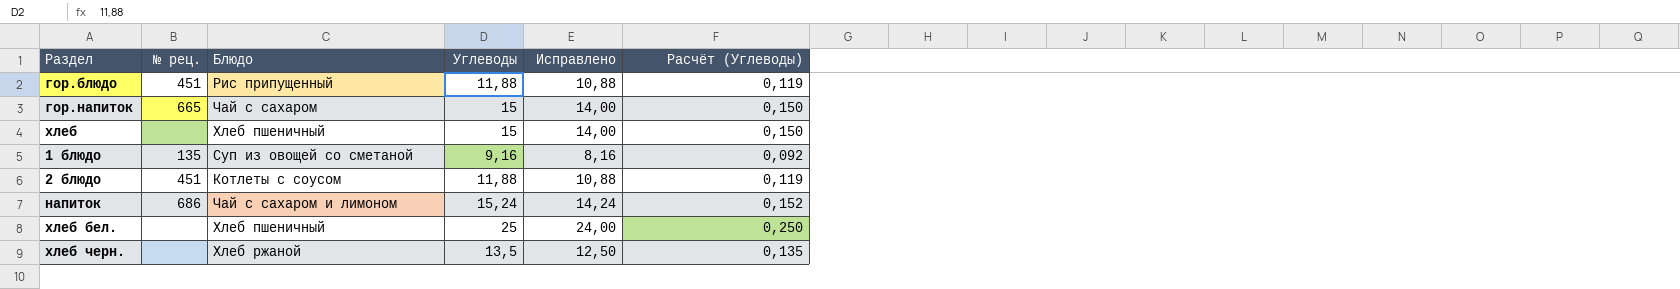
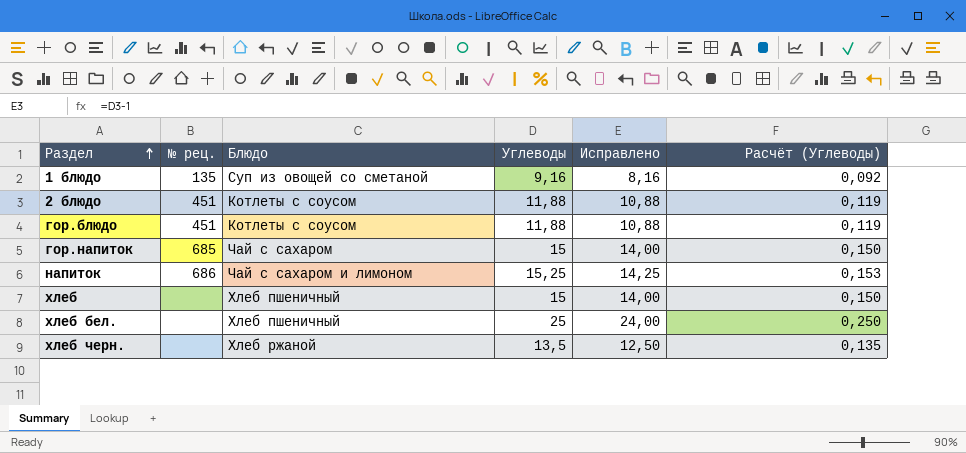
row order: none -> Раздел ascending
гор.блюдо | Блюдо: Рис припущенный -> Котлеты с соусом
гор.напиток | № рец.: 665 -> 685
напиток | Углеводы: 15,24 -> 15,25
напиток | Исправлено: 14,24 -> 14,25
напиток | Расчёт (Углеводы): 0,152 -> 0,153

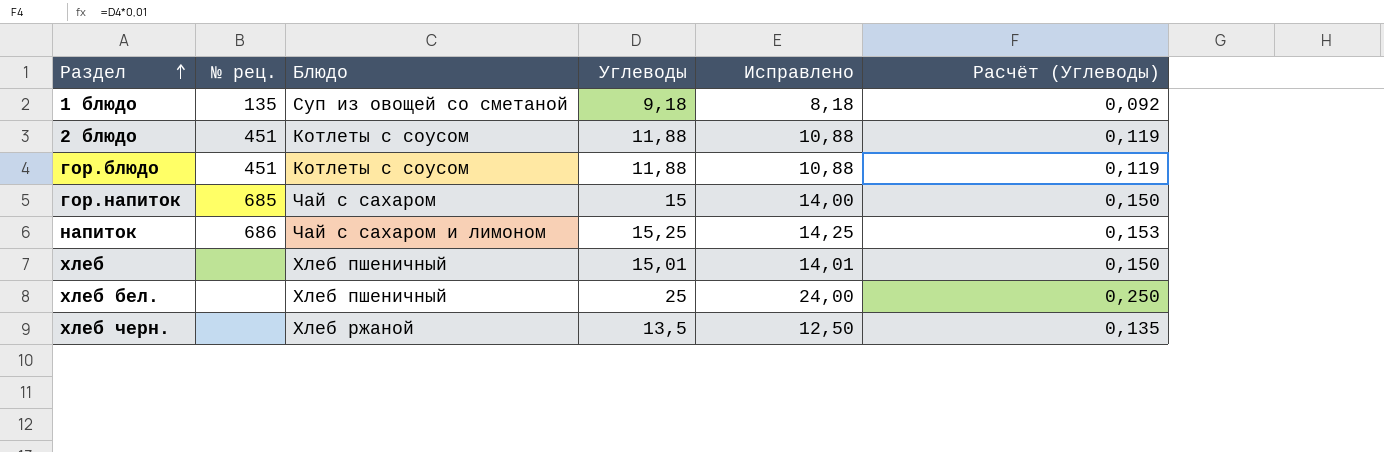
1 блюдо | Углеводы: 9,16 -> 9,18
1 блюдо | Исправлено: 8,16 -> 8,18
хлеб | Углеводы: 15 -> 15,01
хлеб | Исправлено: 14,00 -> 14,01

